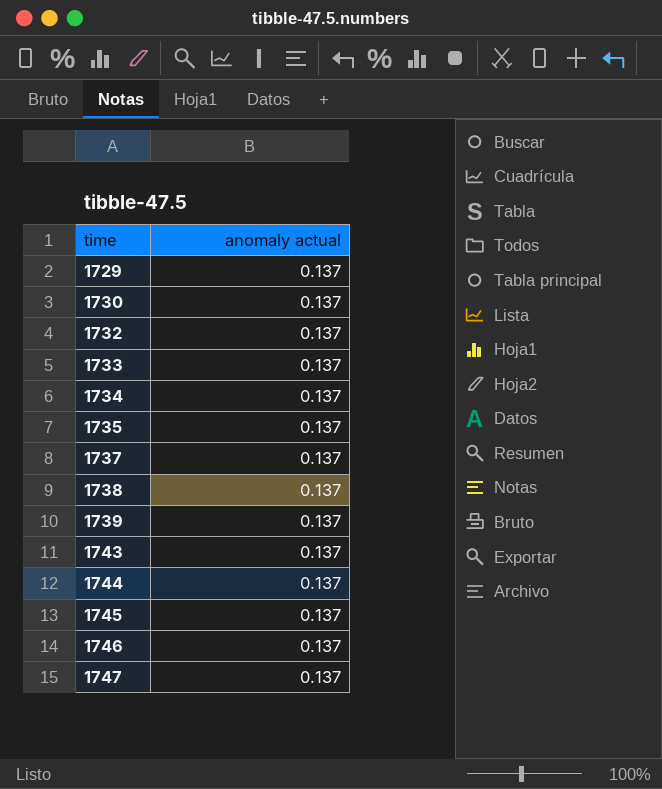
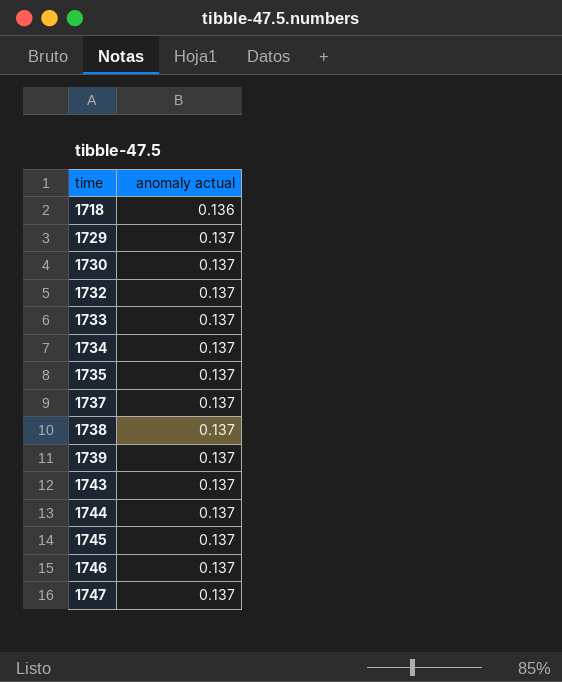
row 1718: none -> 0.136

